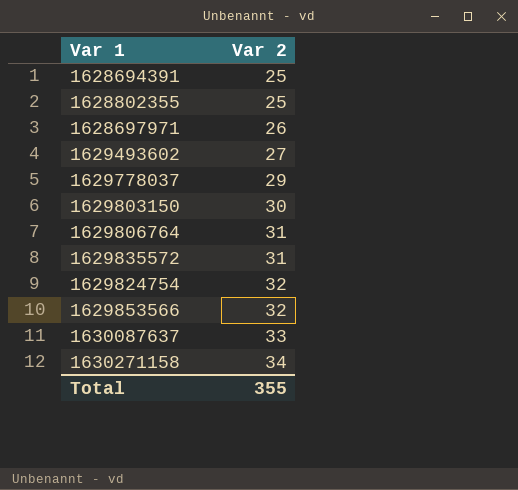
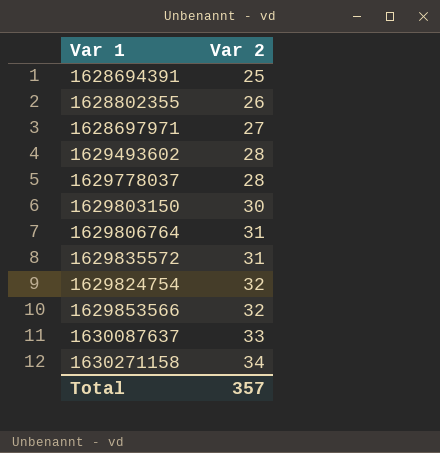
1628802355 | Var 2: 25 -> 26
1628697971 | Var 2: 26 -> 27
1629493602 | Var 2: 27 -> 28
1629778037 | Var 2: 29 -> 28
Total | Var 2: 355 -> 357

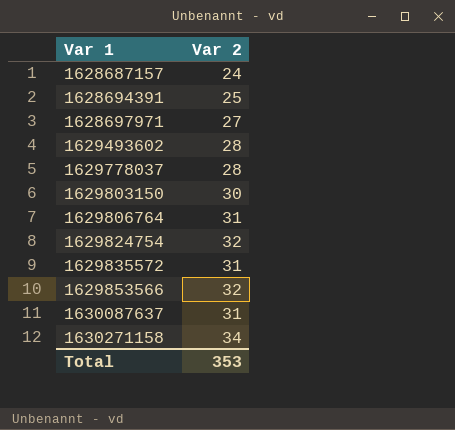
row order: Var 2 ascending -> Var 1 ascending
row 1628802355: 26 -> none
row 1628687157: none -> 24
1630087637 | Var 2: 33 -> 31
Total | Var 2: 357 -> 353

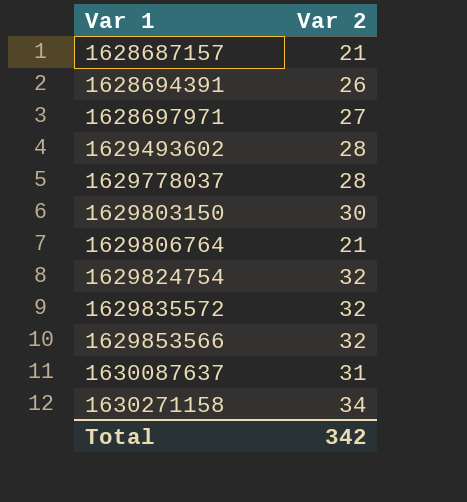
1628687157 | Var 2: 24 -> 21
1628694391 | Var 2: 25 -> 26
1629806764 | Var 2: 31 -> 21
1629835572 | Var 2: 31 -> 32
Total | Var 2: 353 -> 342

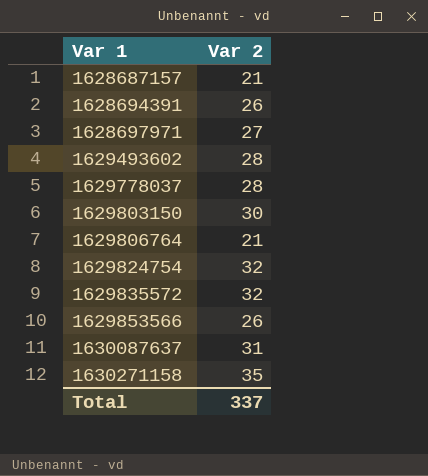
1629853566 | Var 2: 32 -> 26
1630271158 | Var 2: 34 -> 35
Total | Var 2: 342 -> 337

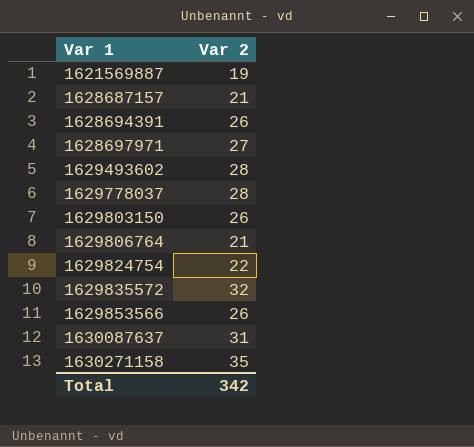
row 1621569887: none -> 19
1629803150 | Var 2: 30 -> 26
1629824754 | Var 2: 32 -> 22
Total | Var 2: 337 -> 342

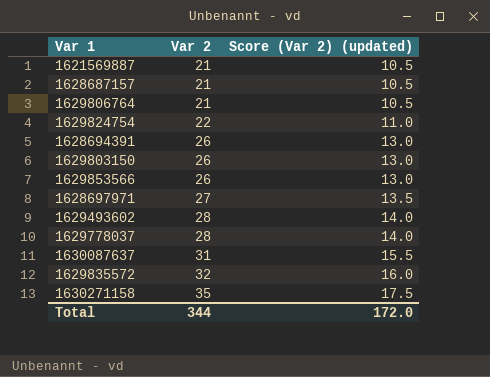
row order: Var 1 ascending -> Var 2 ascending
column Score (Var 2) (updated) | formula: none -> [Var 2] * 0.5
1621569887 | Var 2: 19 -> 21
Total | Var 2: 342 -> 344

